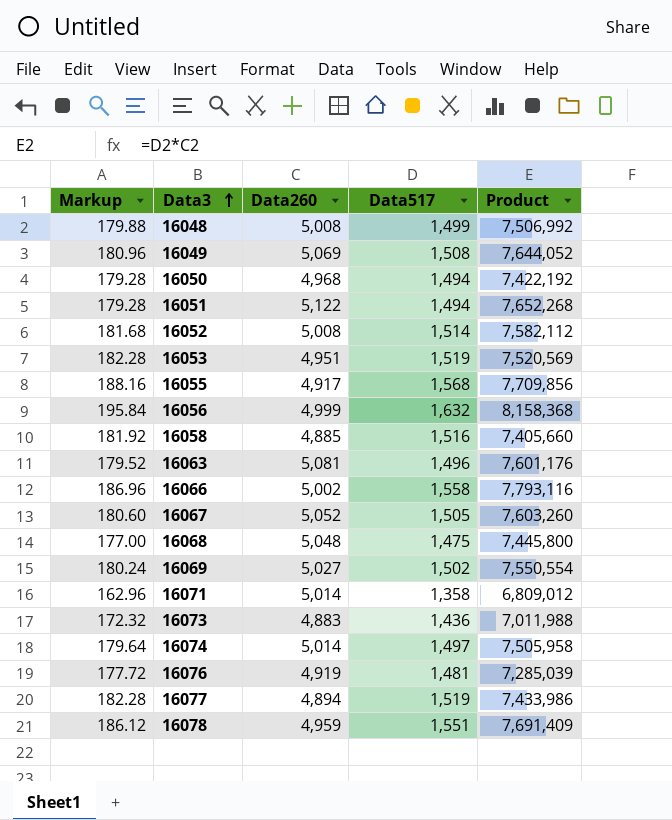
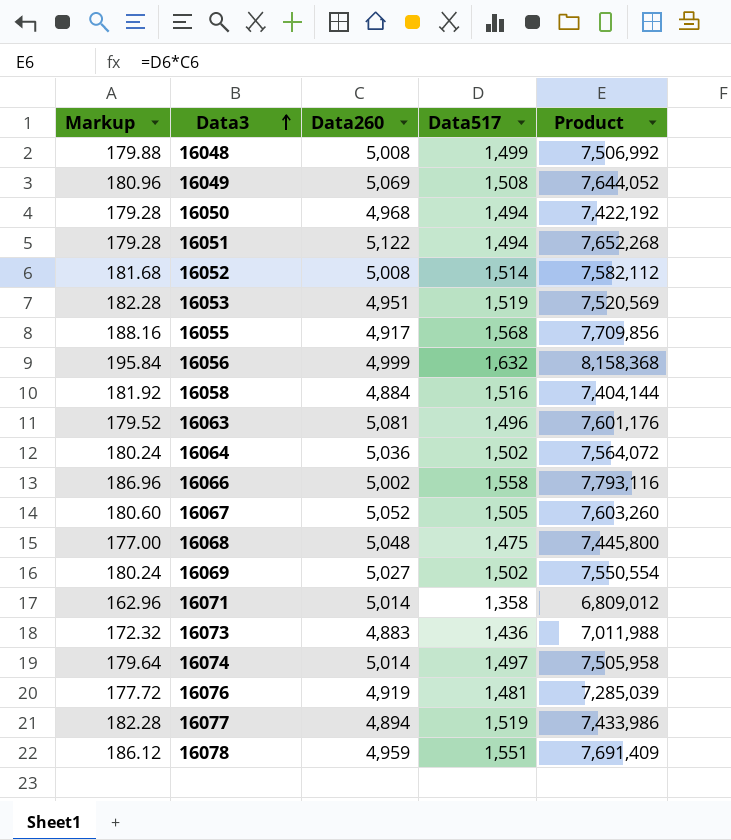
16058 | Data260: 4,885 -> 4,884
16058 | Product: 7,405,660 -> 7,404,144
row 16064: none -> 180.24 | 5,036 | 1,502 | 7,564,072

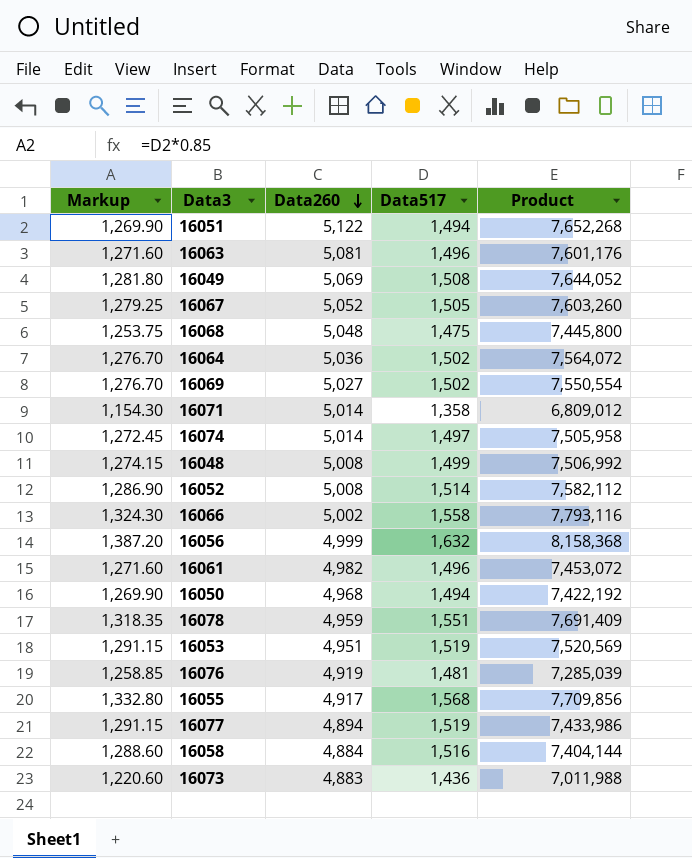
row order: Data3 ascending -> Data260 descending
column Markup | formula: [Data517] * 0.12 -> [Data517] * 0.85
row 16061: none -> 1,271.60 | 4,982 | 1,496 | 7,453,072

